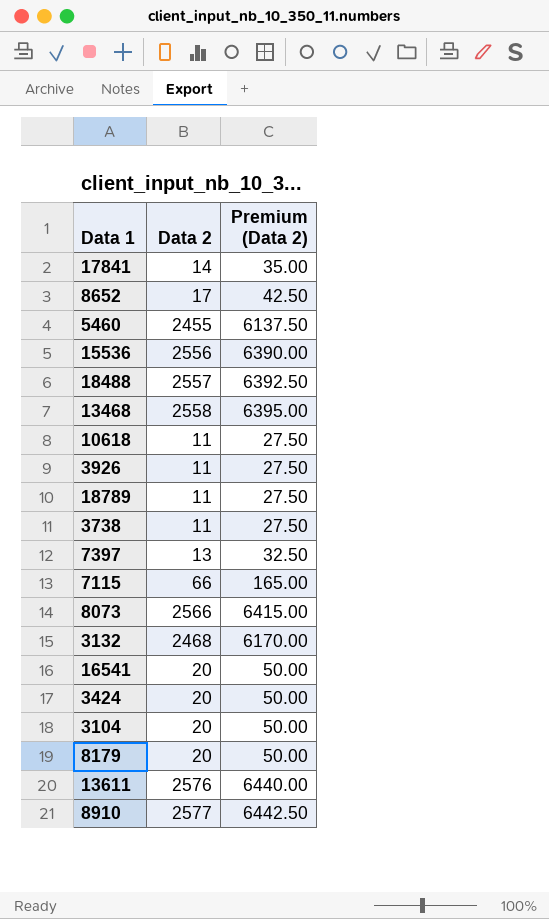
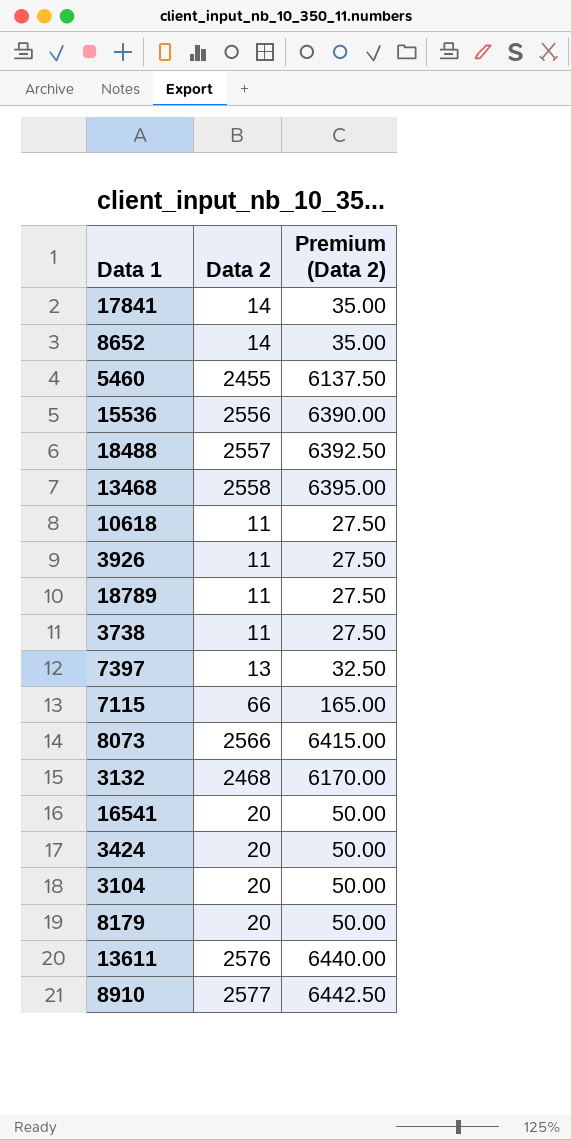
8652 | Data 2: 17 -> 14
8652 | Premium (Data 2): 42.50 -> 35.00

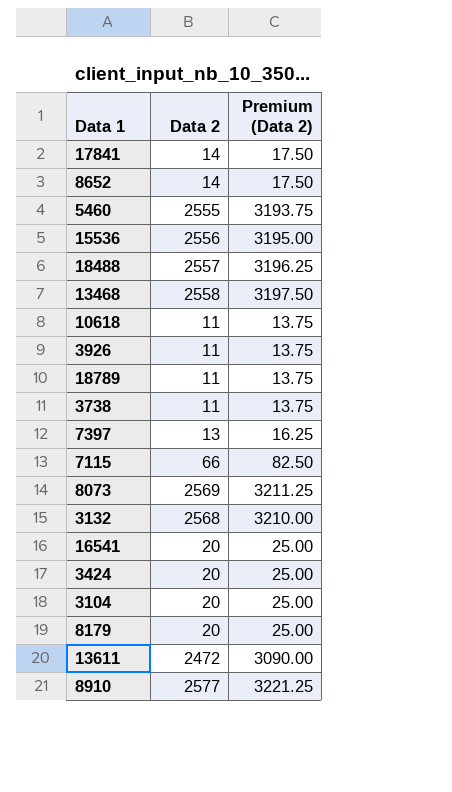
column Premium (Data 2) | formula: [Data 2] * 2.5 -> [Data 2] * 1.25
5460 | Data 2: 2455 -> 2555
8073 | Data 2: 2566 -> 2569
3132 | Data 2: 2468 -> 2568
13611 | Data 2: 2576 -> 2472

